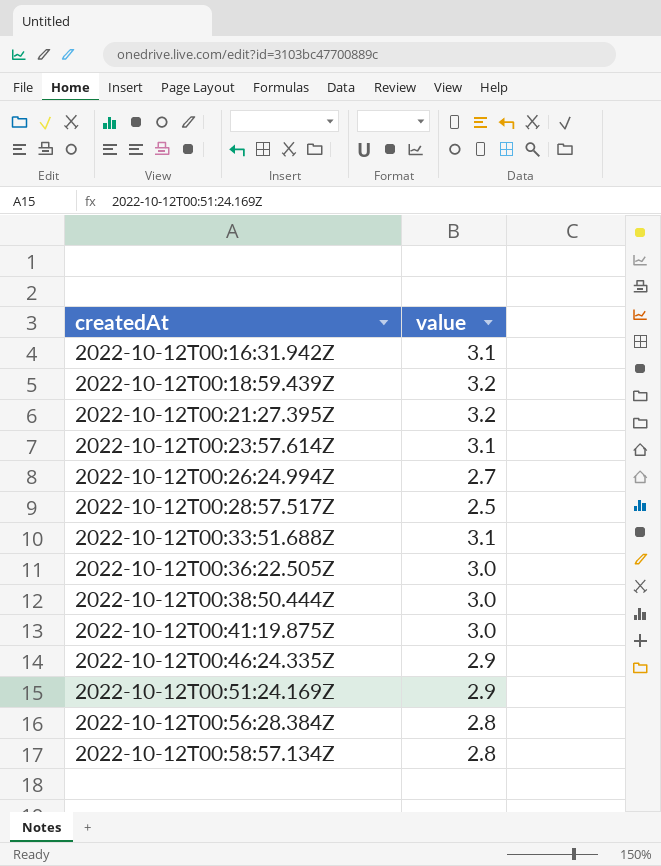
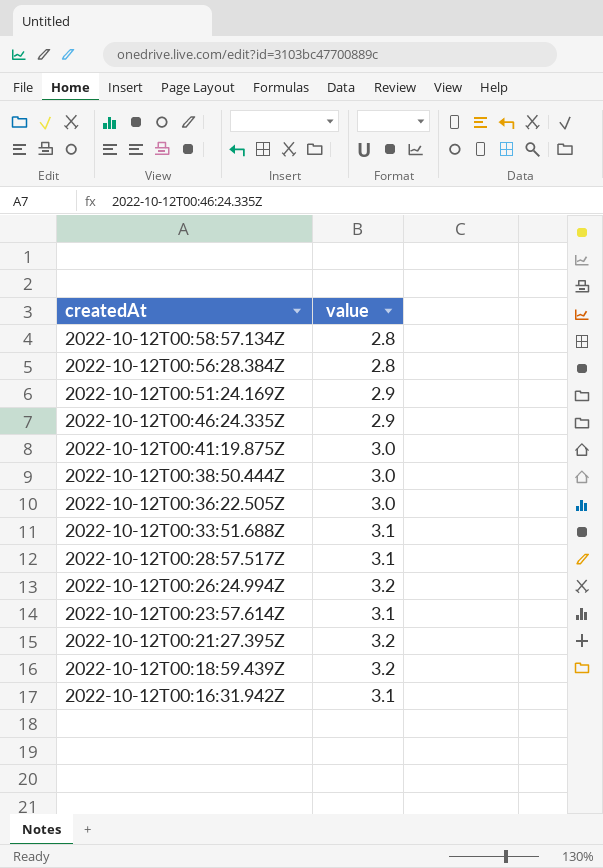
row order: createdAt ascending -> createdAt descending
2022-10-12T00:28:57.517Z | value: 2.5 -> 3.1
2022-10-12T00:26:24.994Z | value: 2.7 -> 3.2

